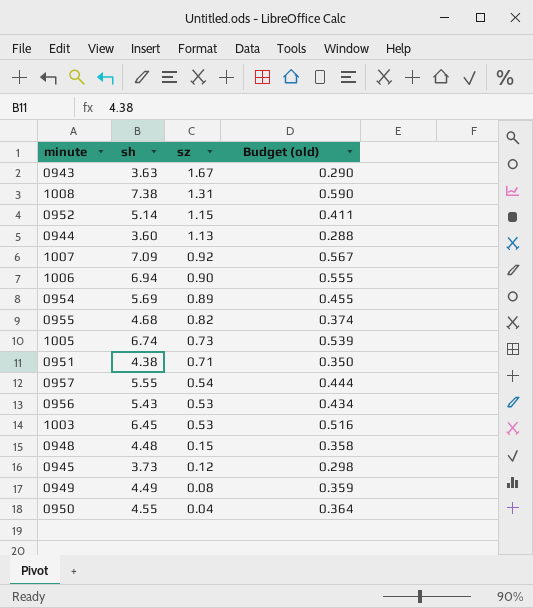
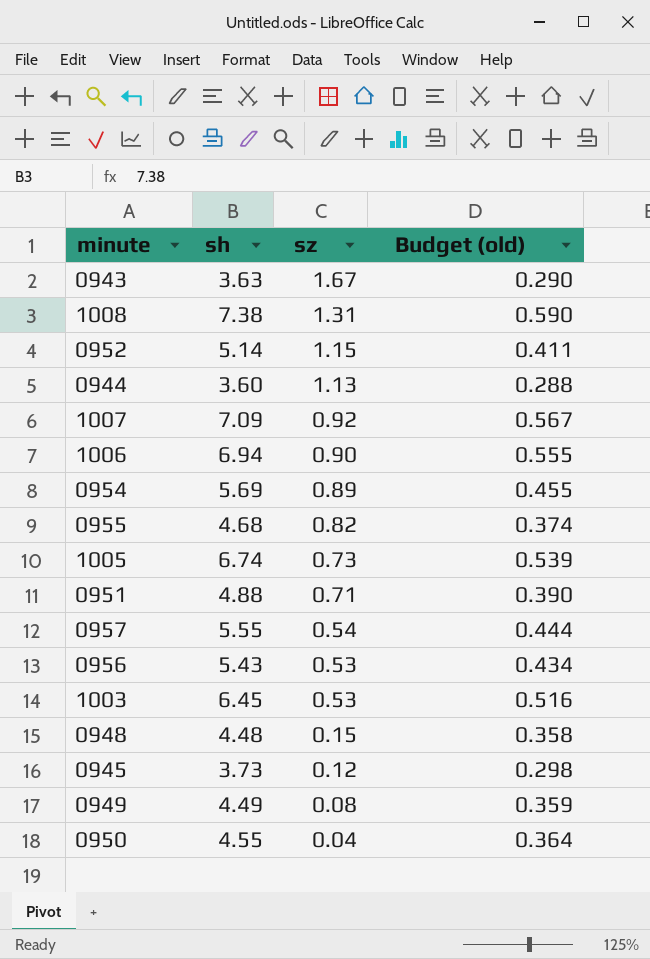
0951 | sh: 4.38 -> 4.88
0951 | Budget (old): 0.350 -> 0.390

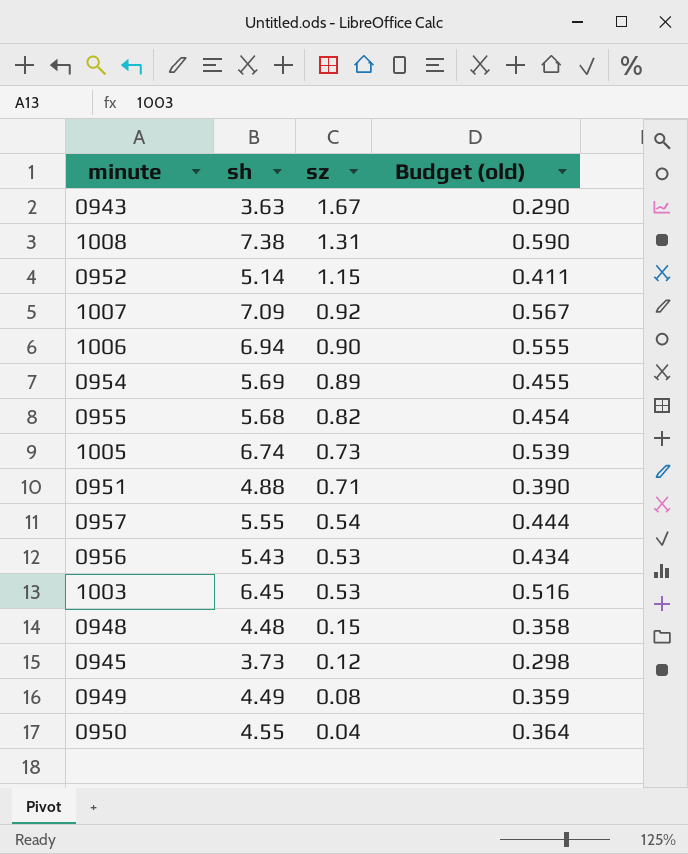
row 0944: 3.60 | 1.13 | 0.288 -> none
0955 | sh: 4.68 -> 5.68
0955 | Budget (old): 0.374 -> 0.454

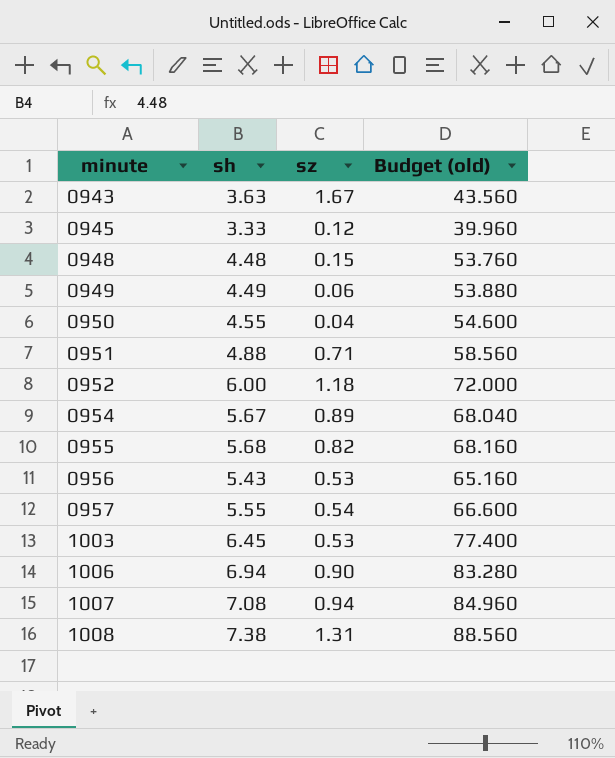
row order: sz descending -> minute ascending
column Budget (old) | formula: [sh] * 0.08 -> [sh] * 12
row 1005: 6.74 | 0.73 | 0.539 -> none
0945 | sh: 3.73 -> 3.33
0949 | sz: 0.08 -> 0.06
0952 | sh: 5.14 -> 6.00
0952 | sz: 1.15 -> 1.18
0954 | sh: 5.69 -> 5.67
1007 | sh: 7.09 -> 7.08
1007 | sz: 0.92 -> 0.94

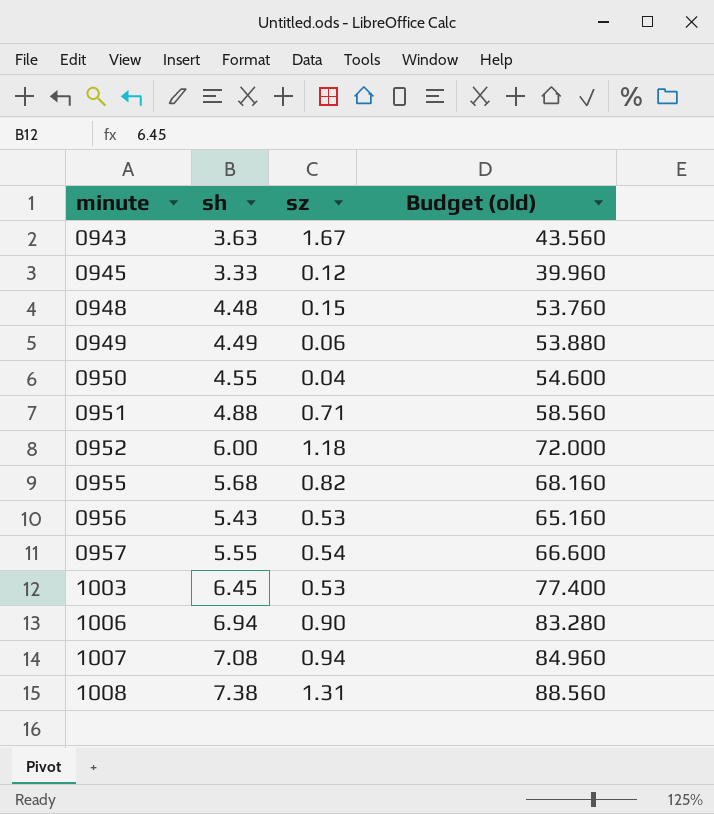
row 0954: 5.67 | 0.89 | 68.040 -> none

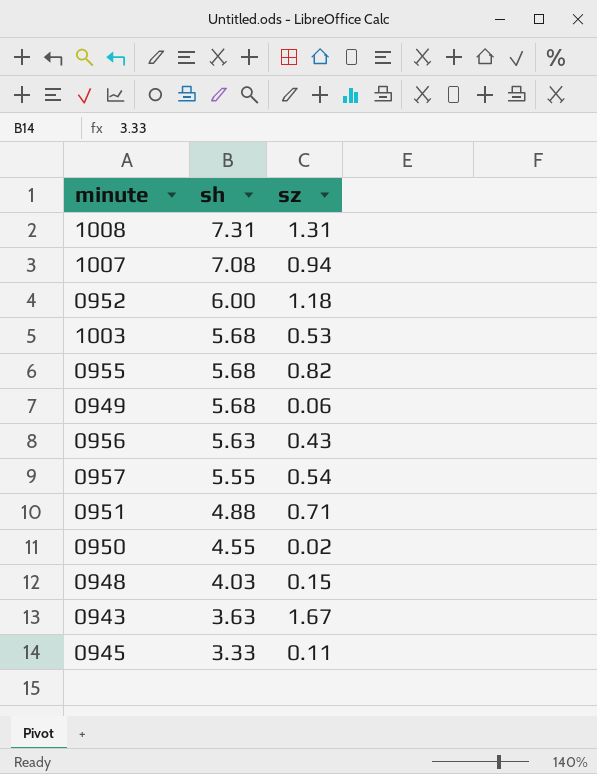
row order: minute ascending -> sh descending
column Budget (old) | formula: [sh] * 12 -> none
row 1006: 6.94 | 0.90 | 83.280 -> none
1008 | sh: 7.38 -> 7.31
1003 | sh: 6.45 -> 5.68
0949 | sh: 4.49 -> 5.68
0956 | sh: 5.43 -> 5.63
0956 | sz: 0.53 -> 0.43
0950 | sz: 0.04 -> 0.02
0948 | sh: 4.48 -> 4.03
0945 | sz: 0.12 -> 0.11

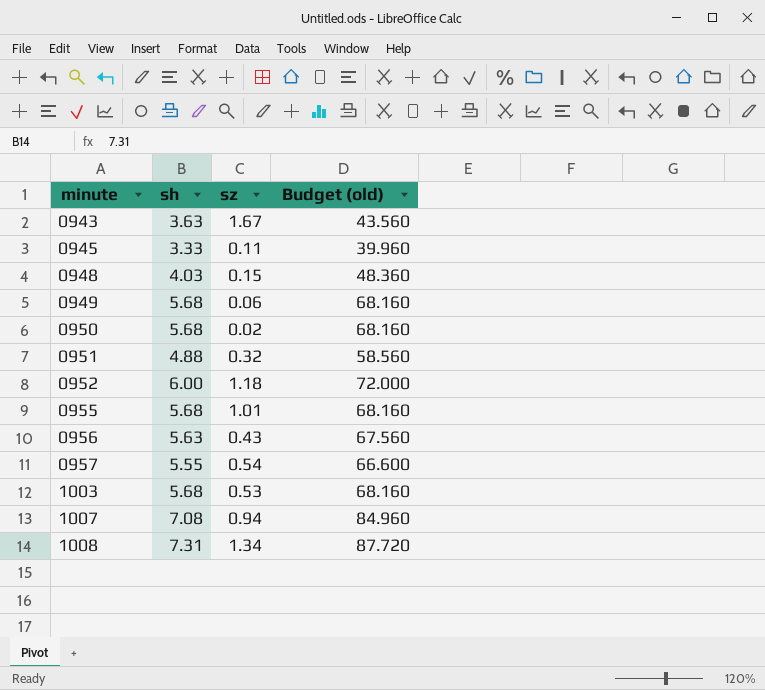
row order: sh descending -> minute ascending
column Budget (old) | formula: none -> [sh] * 12
0950 | sh: 4.55 -> 5.68
0951 | sz: 0.71 -> 0.32
0955 | sz: 0.82 -> 1.01
1008 | sz: 1.31 -> 1.34

